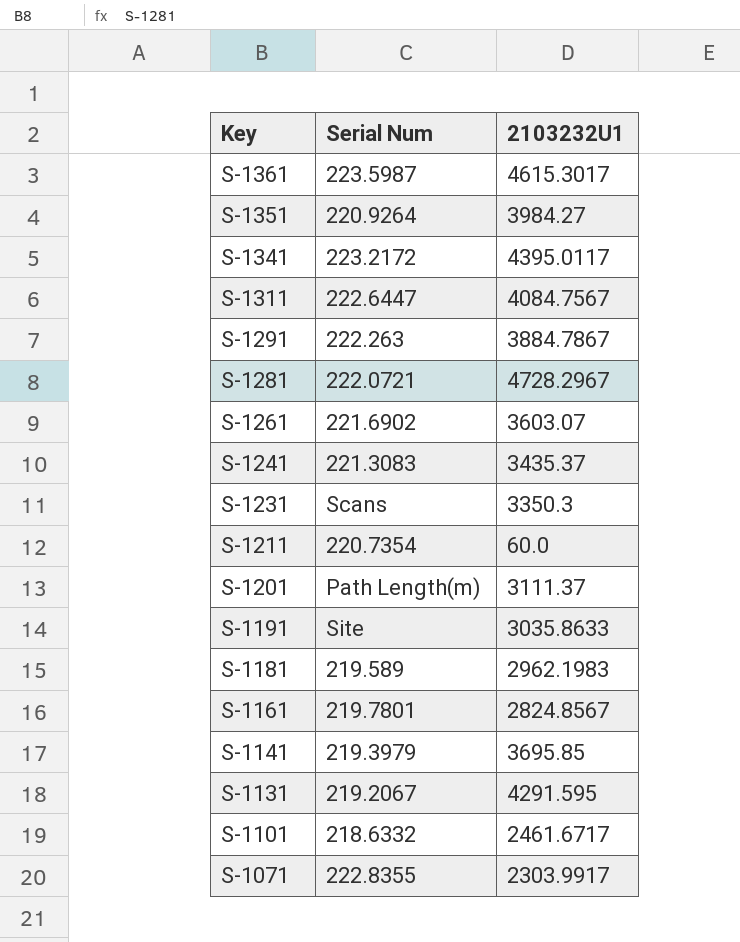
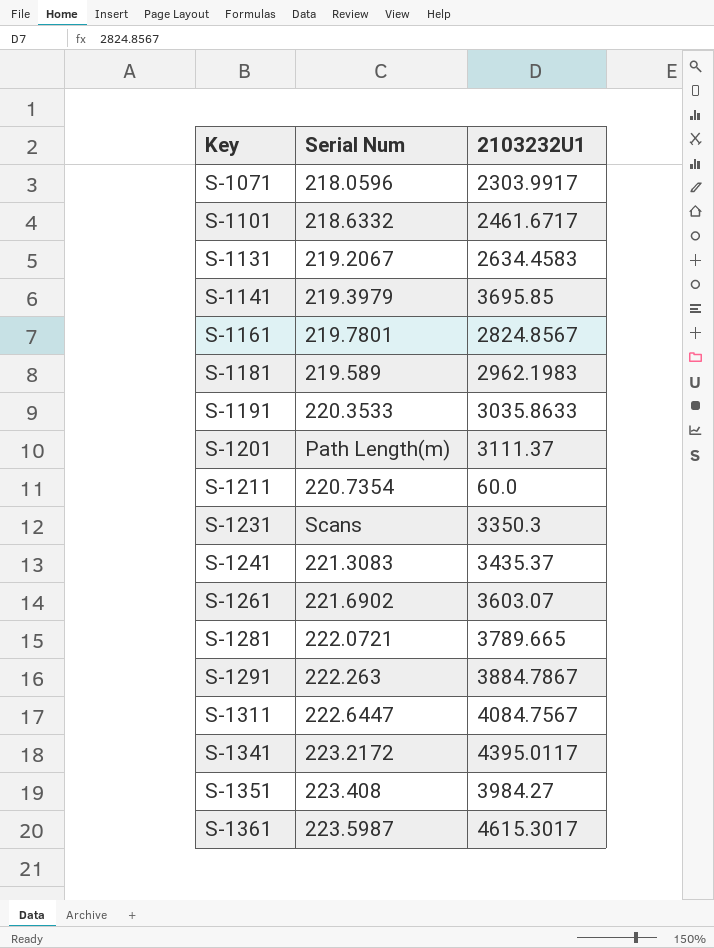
row order: Key descending -> Key ascending
S-1071 | Serial Num: 222.8355 -> 218.0596
S-1131 | 2103232U1: 4291.595 -> 2634.4583
S-1191 | Serial Num: Site -> 220.3533
S-1281 | 2103232U1: 4728.2967 -> 3789.665
S-1351 | Serial Num: 220.9264 -> 223.408

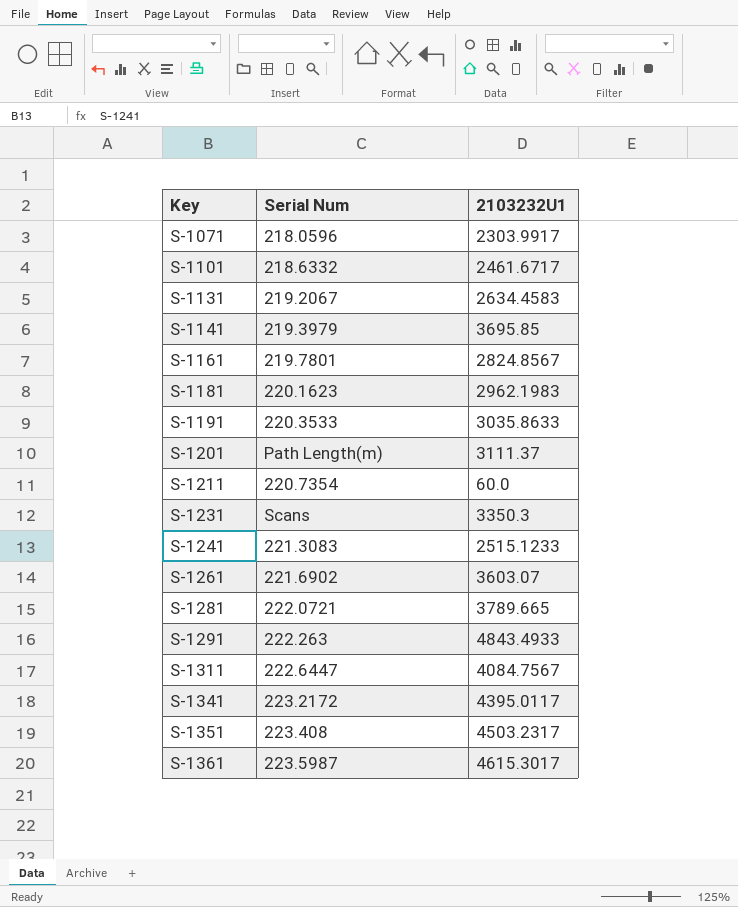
S-1181 | Serial Num: 219.589 -> 220.1623
S-1241 | 2103232U1: 3435.37 -> 2515.1233
S-1291 | 2103232U1: 3884.7867 -> 4843.4933
S-1351 | 2103232U1: 3984.27 -> 4503.2317

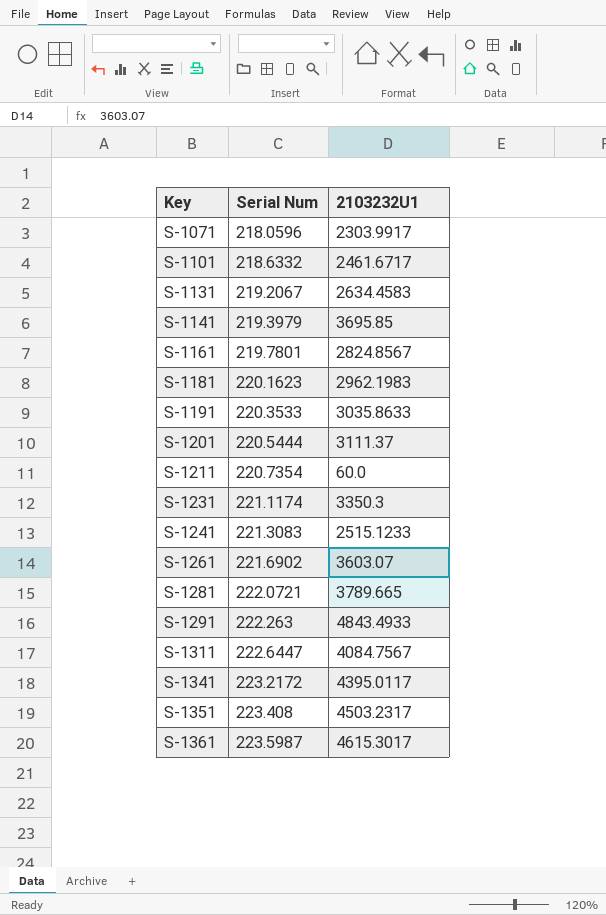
S-1201 | Serial Num: Path Length(m) -> 220.5444
S-1231 | Serial Num: Scans -> 221.1174

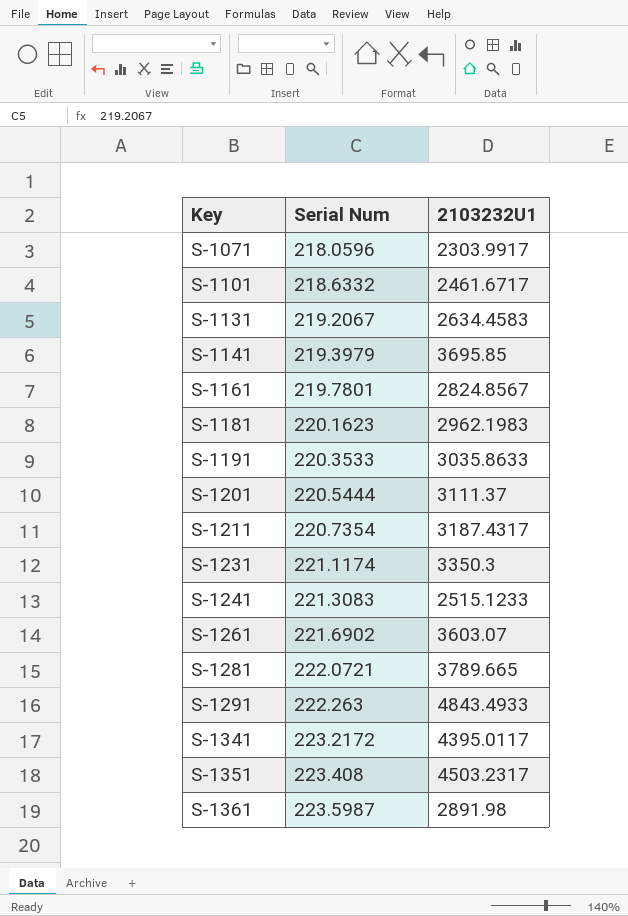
row S-1311: 222.6447 | 4084.7567 -> none
S-1211 | 2103232U1: 60.0 -> 3187.4317
S-1361 | 2103232U1: 4615.3017 -> 2891.98

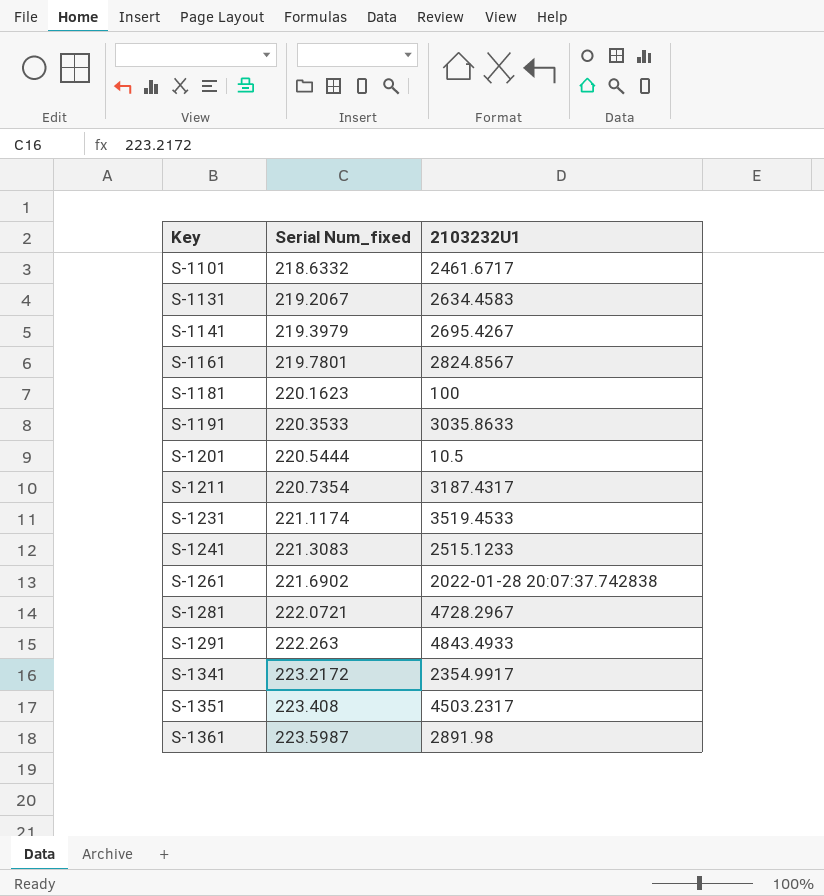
column name: Serial Num -> Serial Num_fixed
row S-1071: 218.0596 | 2303.9917 -> none
S-1141 | 2103232U1: 3695.85 -> 2695.4267
S-1181 | 2103232U1: 2962.1983 -> 100
S-1201 | 2103232U1: 3111.37 -> 10.5
S-1231 | 2103232U1: 3350.3 -> 3519.4533
S-1261 | 2103232U1: 3603.07 -> 2022-01-28 20:07:37.742838
S-1281 | 2103232U1: 3789.665 -> 4728.2967
S-1341 | 2103232U1: 4395.0117 -> 2354.9917

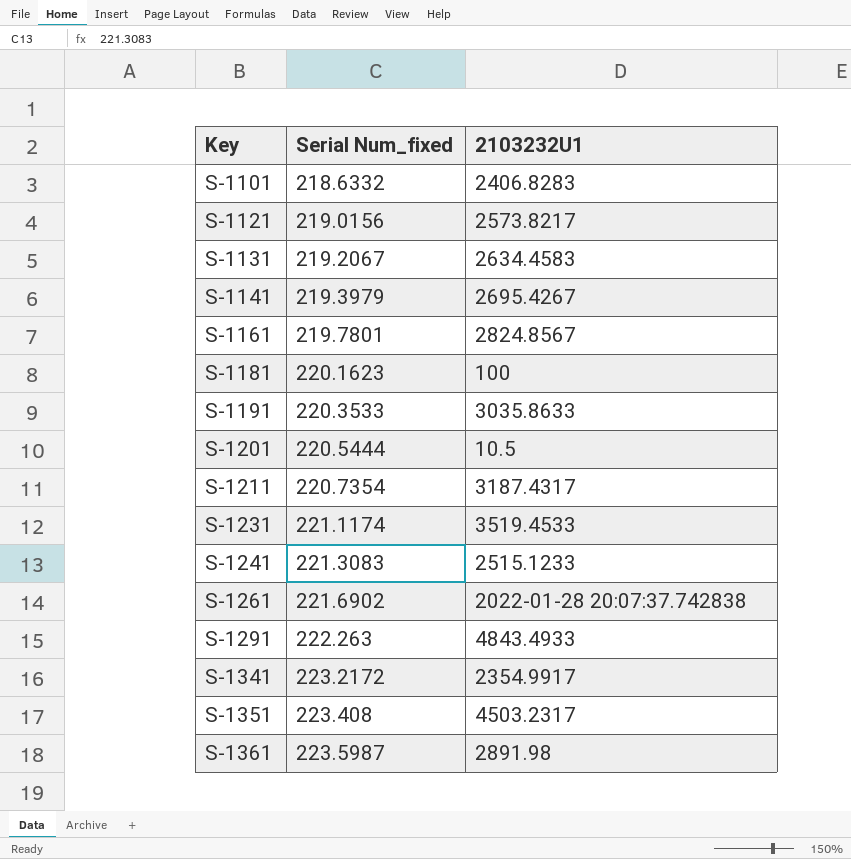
row S-1281: 222.0721 | 4728.2967 -> none
S-1101 | 2103232U1: 2461.6717 -> 2406.8283
row S-1121: none -> 219.0156 | 2573.8217

